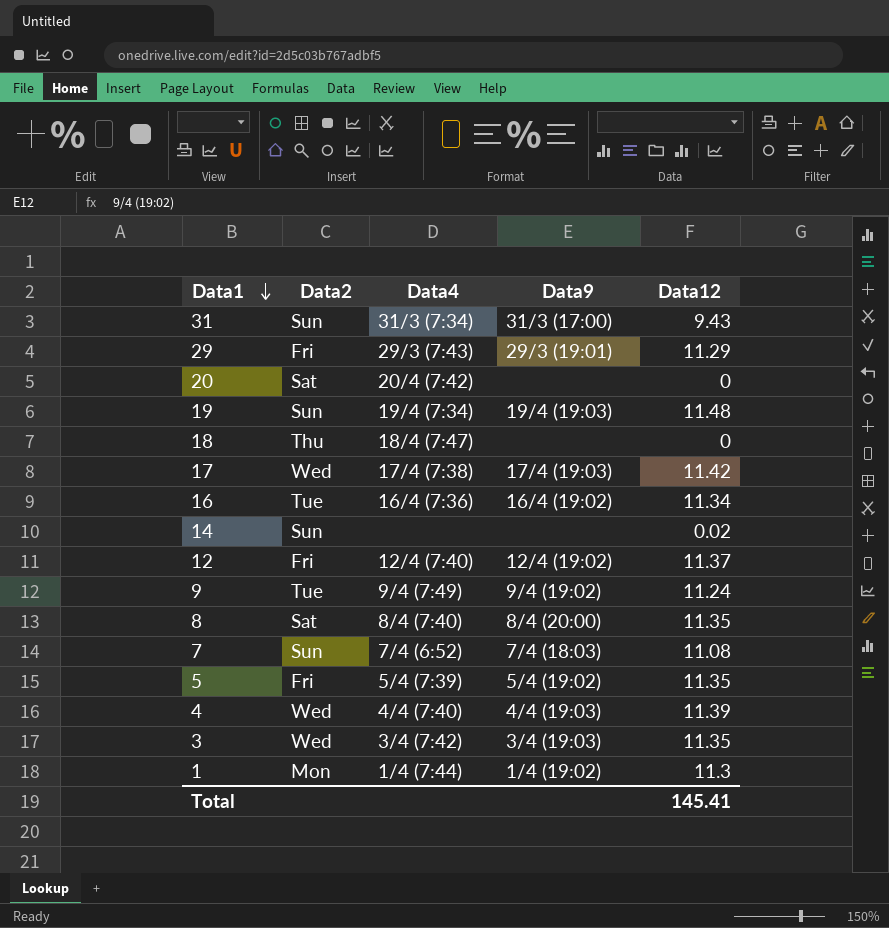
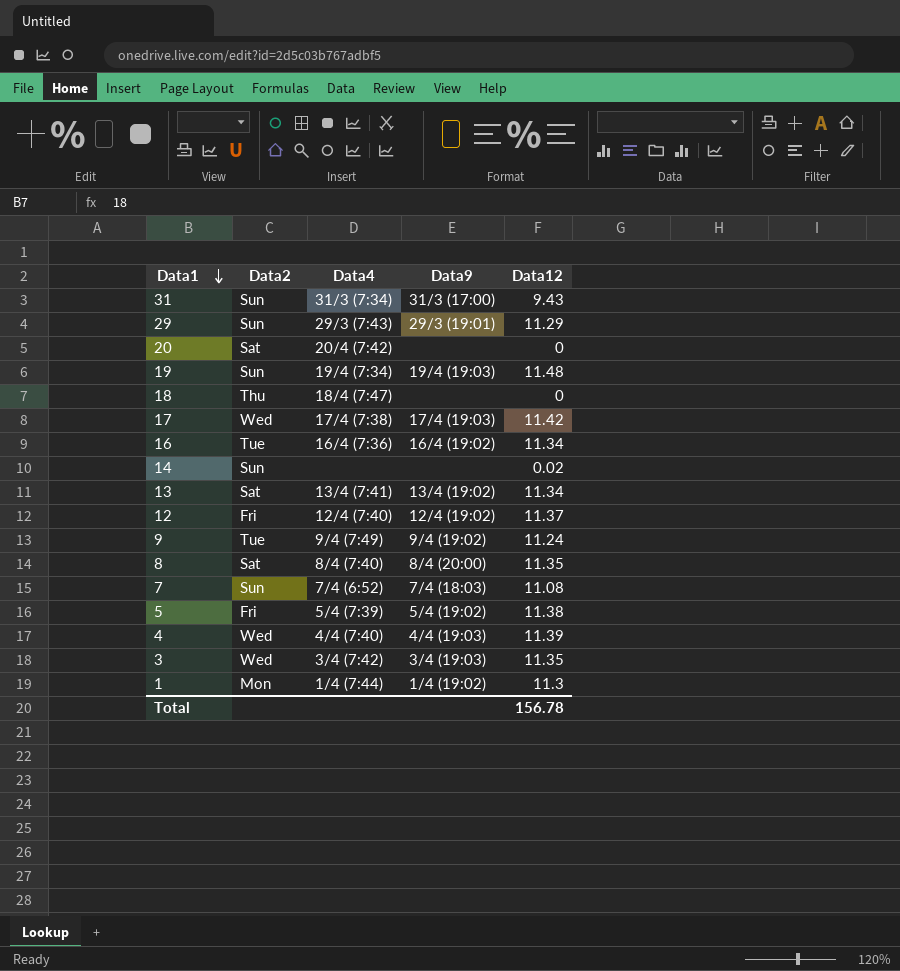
29 | Data2: Fri -> Sun
row 13: none -> Sat | 13/4 (7:41) | 13/4 (19:02) | 11.34
5 | Data12: 11.35 -> 11.38
Total | Data12: 145.41 -> 156.78

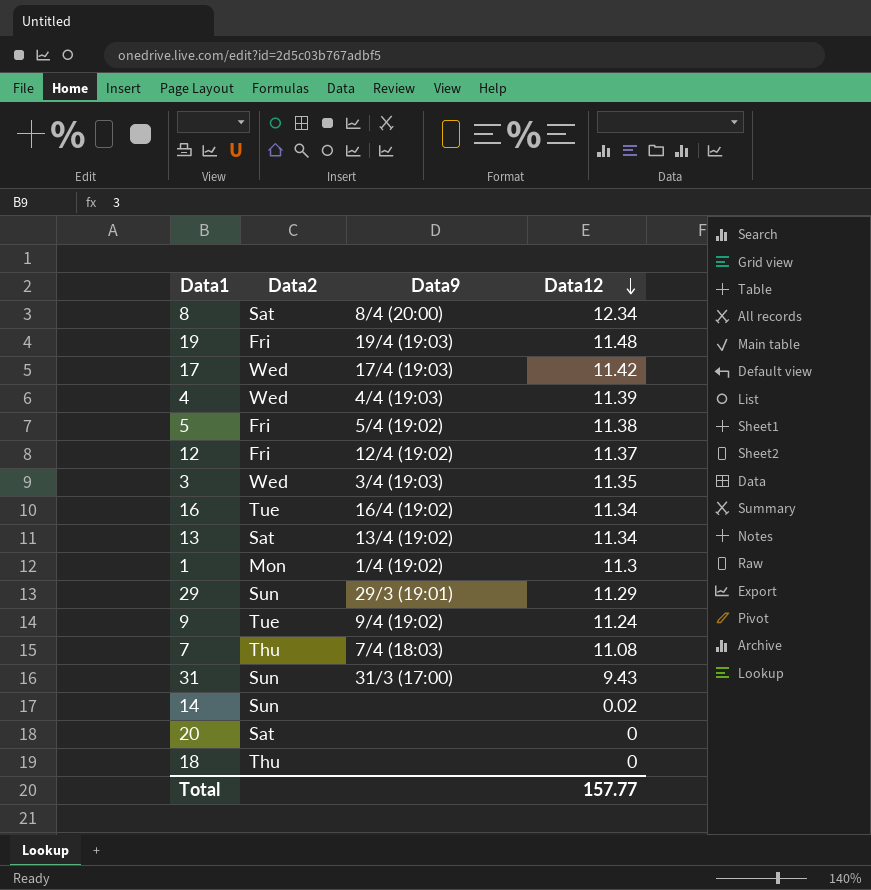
row order: Data1 descending -> Data12 descending
column Data4 | position: 3 -> none
8 | Data12: 11.35 -> 12.34
19 | Data2: Sun -> Fri
7 | Data2: Sun -> Thu
Total | Data12: 156.78 -> 157.77

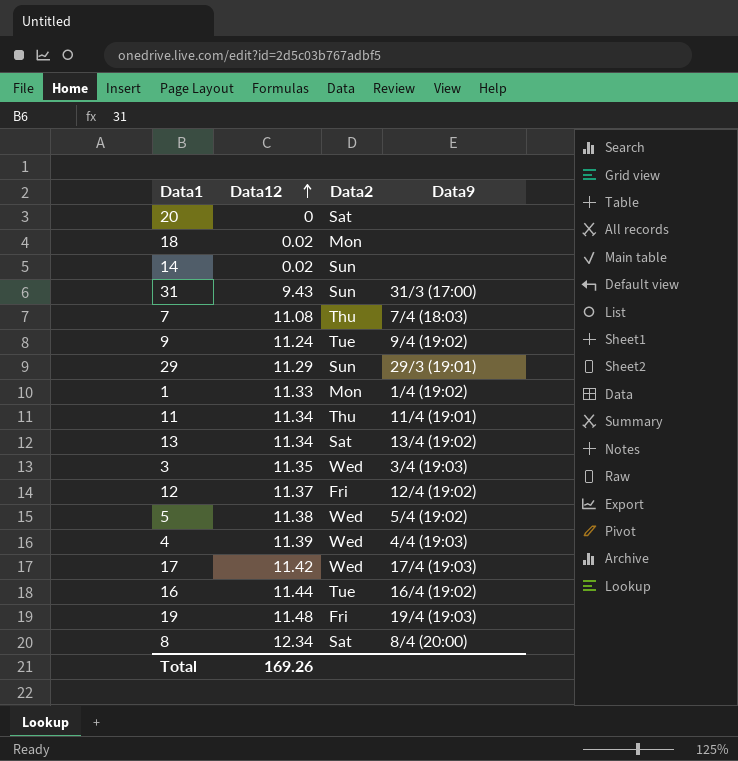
row order: Data12 descending -> Data12 ascending
column Data12 | position: 4 -> 2
18 | Data12: 0 -> 0.02
18 | Data2: Thu -> Mon
1 | Data12: 11.3 -> 11.33
row 11: none -> 11.34 | Thu | 11/4 (19:01)
5 | Data2: Fri -> Wed
16 | Data12: 11.34 -> 11.44
Total | Data12: 157.77 -> 169.26

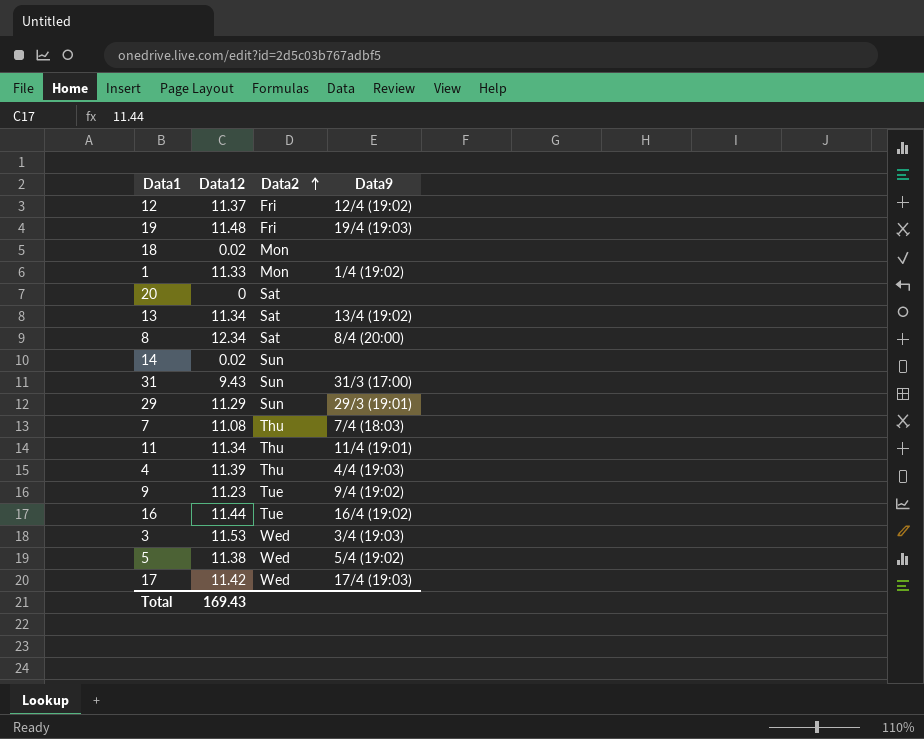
row order: Data12 ascending -> Data2 ascending
4 | Data2: Wed -> Thu
9 | Data12: 11.24 -> 11.23
3 | Data12: 11.35 -> 11.53
Total | Data12: 169.26 -> 169.43

